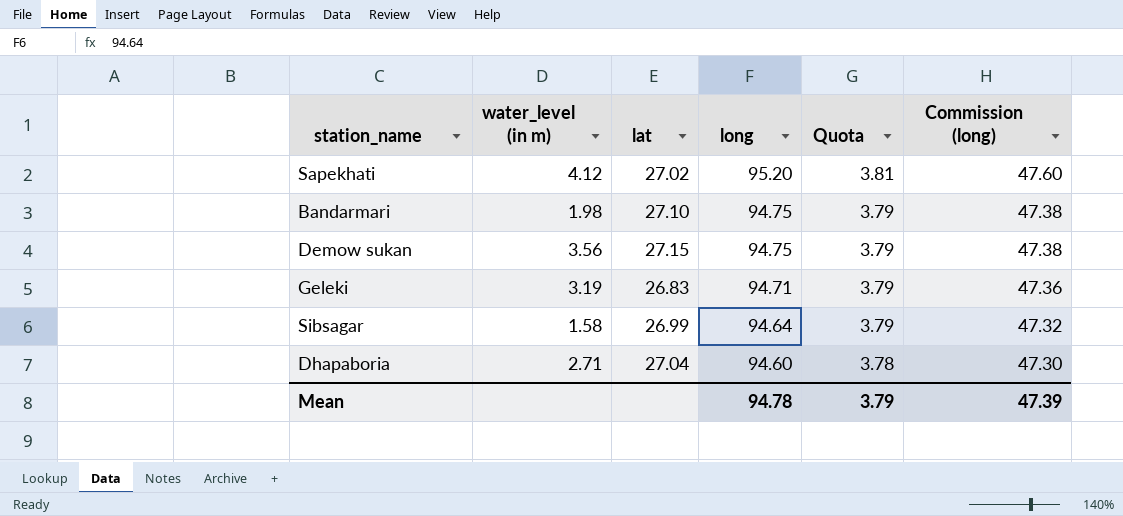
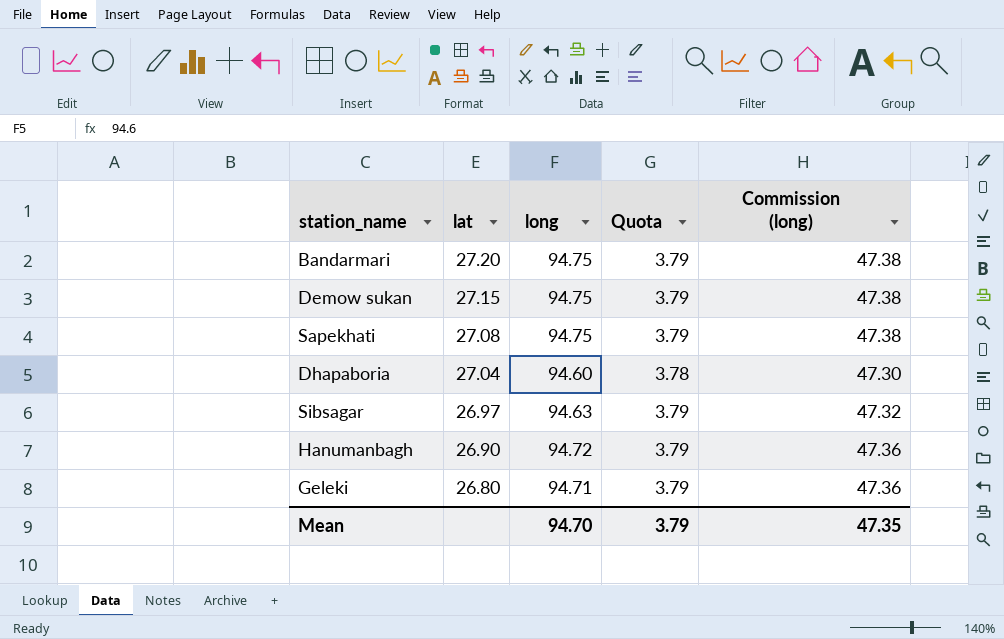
row order: long descending -> lat descending
column water_level (in m) | position: 2 -> none
Bandarmari | lat: 27.10 -> 27.20
Sapekhati | lat: 27.02 -> 27.08
Sapekhati | long: 95.20 -> 94.75
Sapekhati | Quota: 3.81 -> 3.79
Sapekhati | Commission (long): 47.60 -> 47.38
Sibsagar | lat: 26.99 -> 26.97
Sibsagar | long: 94.64 -> 94.63
row Hanumanbagh: none -> 26.90 | 94.72 | 3.79 | 47.36
Geleki | lat: 26.83 -> 26.80
Mean | long: 94.78 -> 94.70
Mean | Commission (long): 47.39 -> 47.35

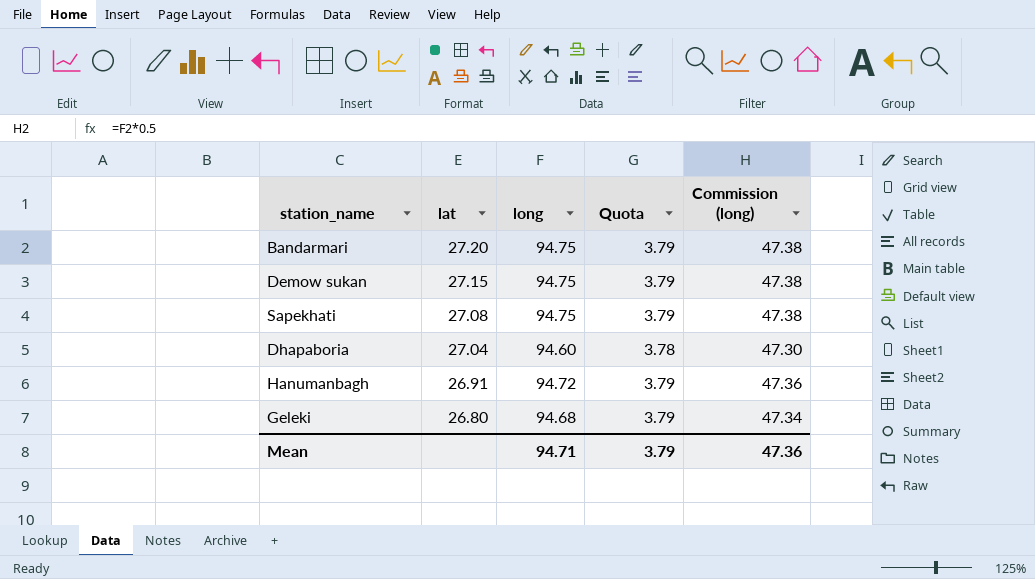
row Sibsagar: 26.97 | 94.63 | 3.79 | 47.32 -> none
Hanumanbagh | lat: 26.90 -> 26.91
Geleki | long: 94.71 -> 94.68
Geleki | Commission (long): 47.36 -> 47.34
Mean | long: 94.70 -> 94.71
Mean | Commission (long): 47.35 -> 47.36

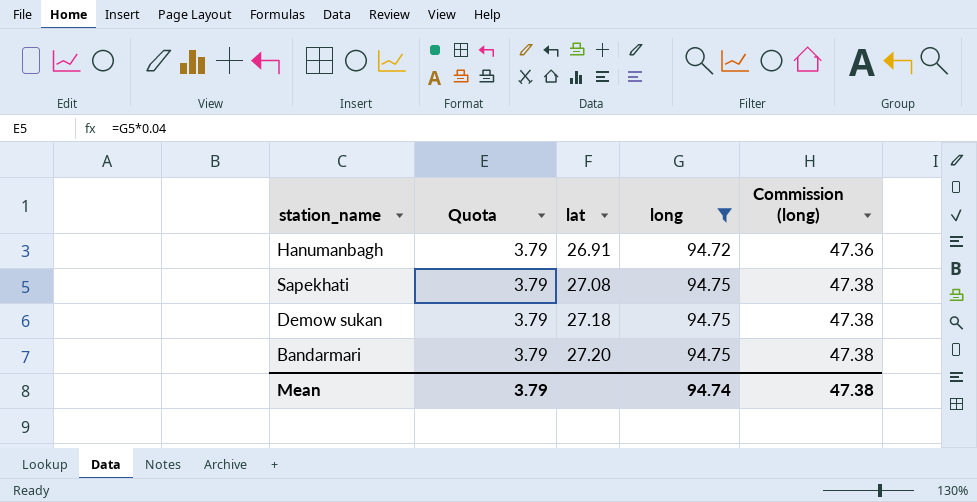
filter: none -> long >= 94.72
row order: lat descending -> lat ascending
column Quota | position: 4 -> 2
Demow sukan | lat: 27.15 -> 27.18
Mean | long: 94.71 -> 94.74
Mean | Commission (long): 47.36 -> 47.38

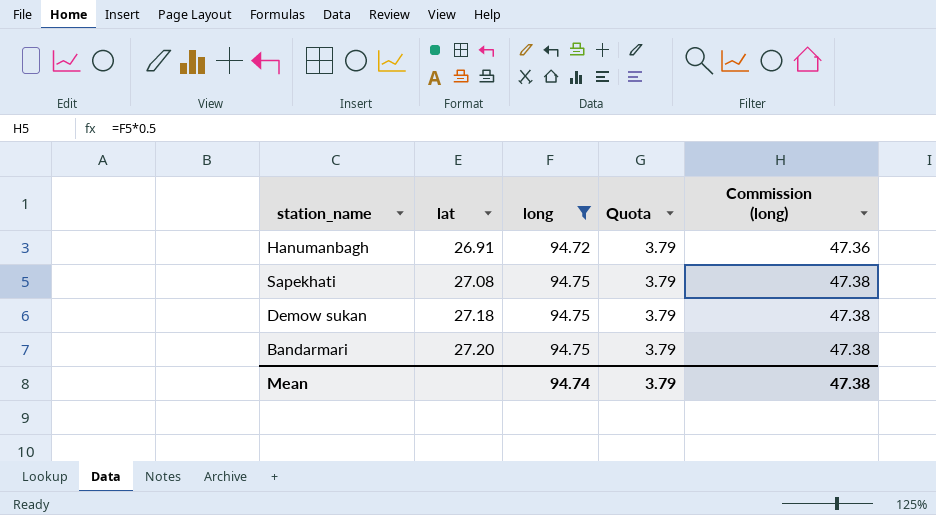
column Quota | position: 2 -> 4

